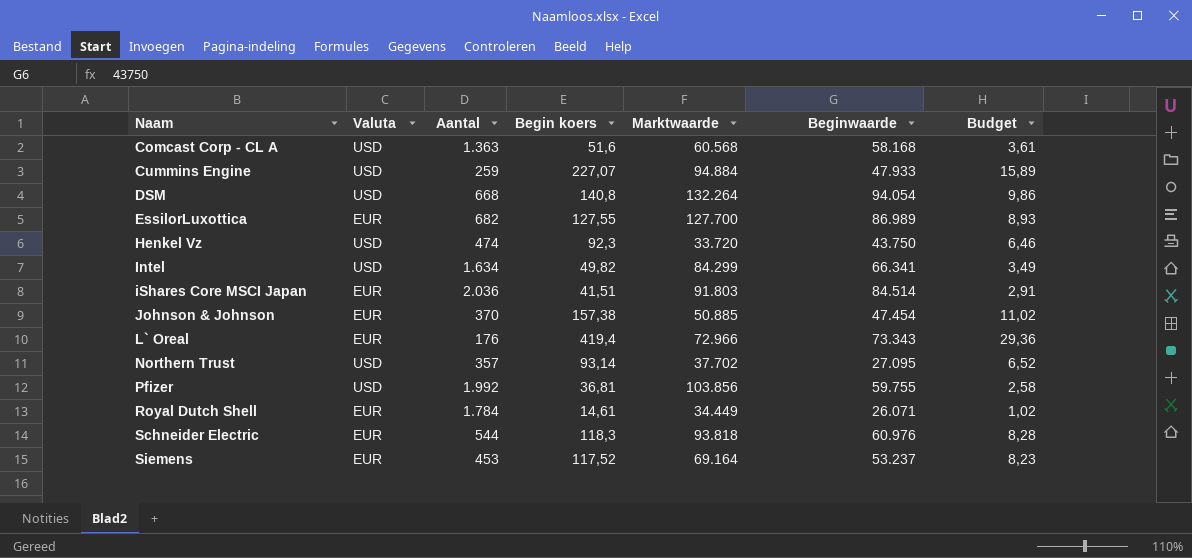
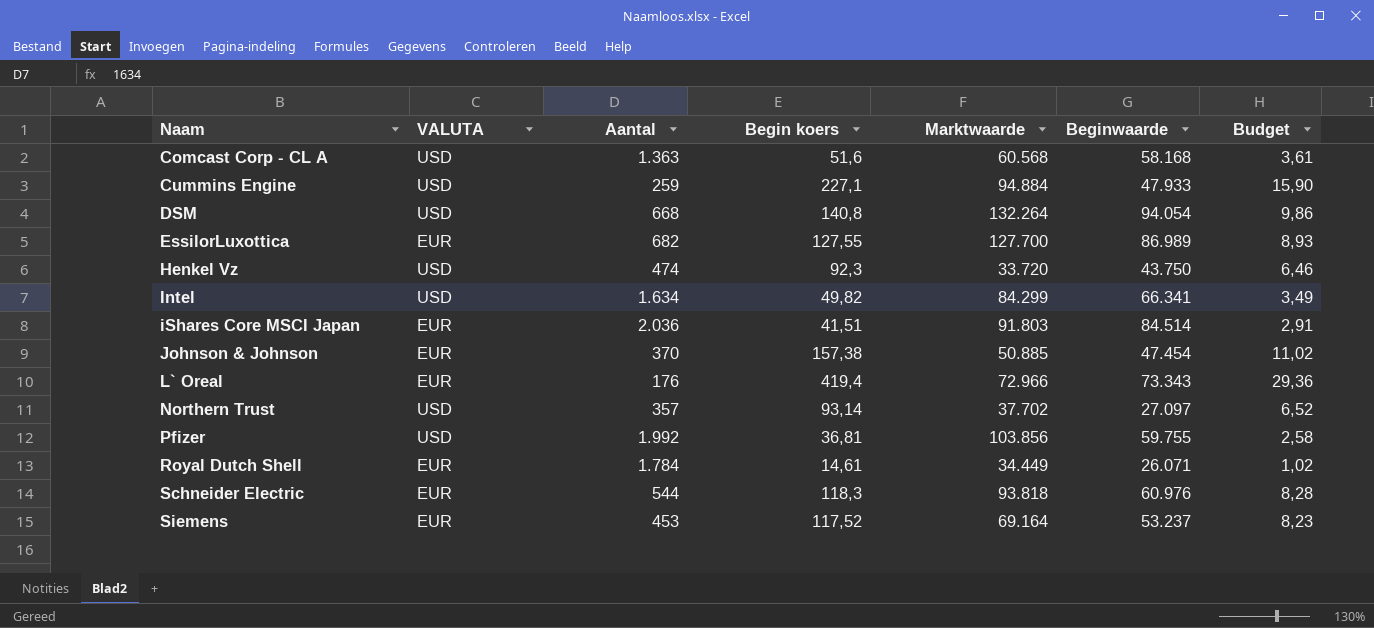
column name: Valuta -> VALUTA
Cummins Engine | Begin koers: 227,07 -> 227,1
Cummins Engine | Budget: 15,89 -> 15,90
Northern Trust | Beginwaarde: 27.095 -> 27.097

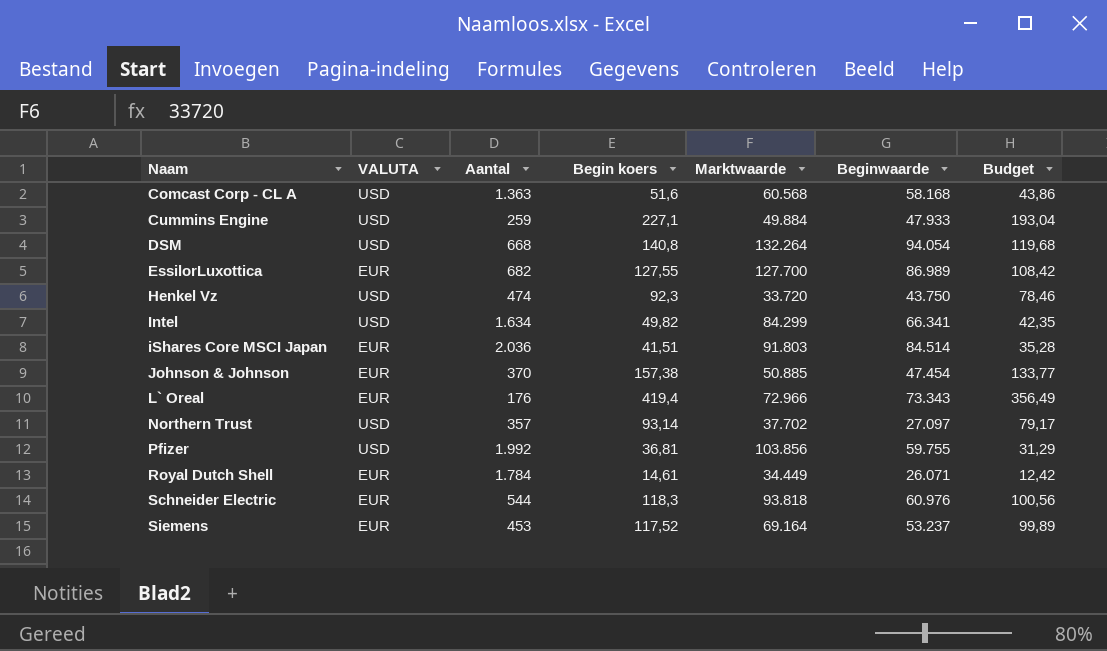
column Budget | formula: [Begin koers] * 0,07 -> [Begin koers] * 0,85
Cummins Engine | Marktwaarde: 94.884 -> 49.884

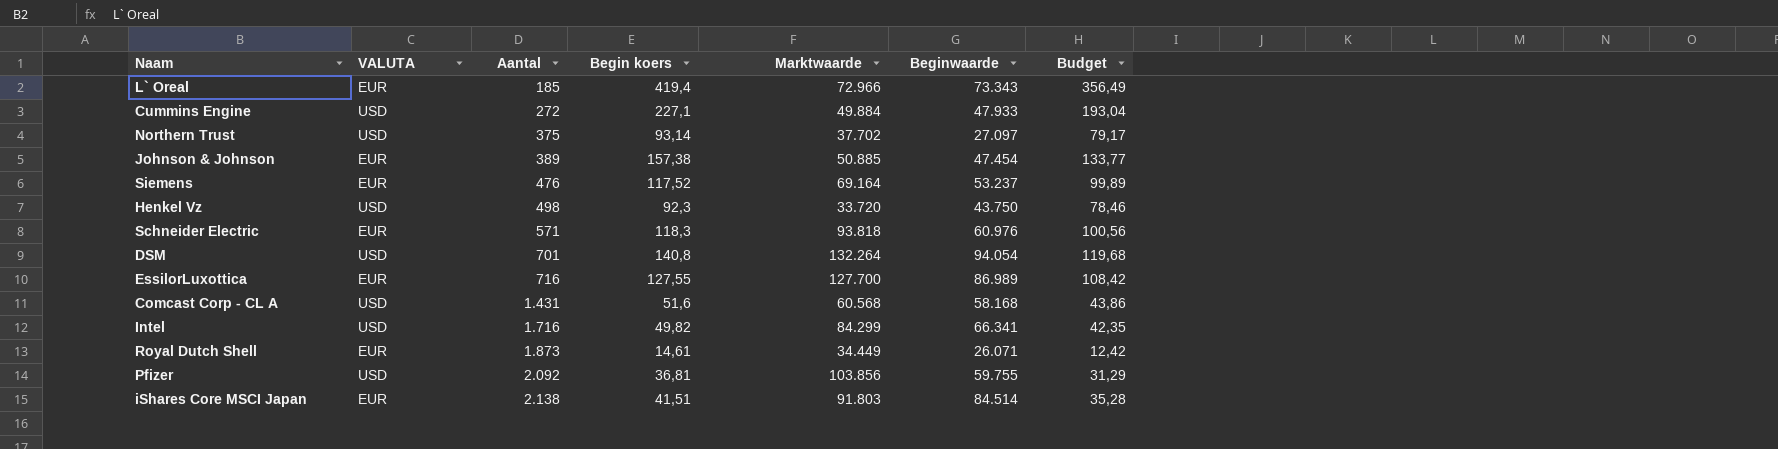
row order: Naam ascending -> Aantal ascending
L` Oreal | Aantal: 176 -> 185
Cummins Engine | Aantal: 259 -> 272
Northern Trust | Aantal: 357 -> 375
Johnson & Johnson | Aantal: 370 -> 389
Siemens | Aantal: 453 -> 476
Henkel Vz | Aantal: 474 -> 498
Schneider Electric | Aantal: 544 -> 571
DSM | Aantal: 668 -> 701
EssilorLuxottica | Aantal: 682 -> 716
Comcast Corp - CL A | Aantal: 1.363 -> 1.431
Intel | Aantal: 1.634 -> 1.716
Royal Dutch Shell | Aantal: 1.784 -> 1.873
Pfizer | Aantal: 1.992 -> 2.092
iShares Core MSCI Japan | Aantal: 2.036 -> 2.138

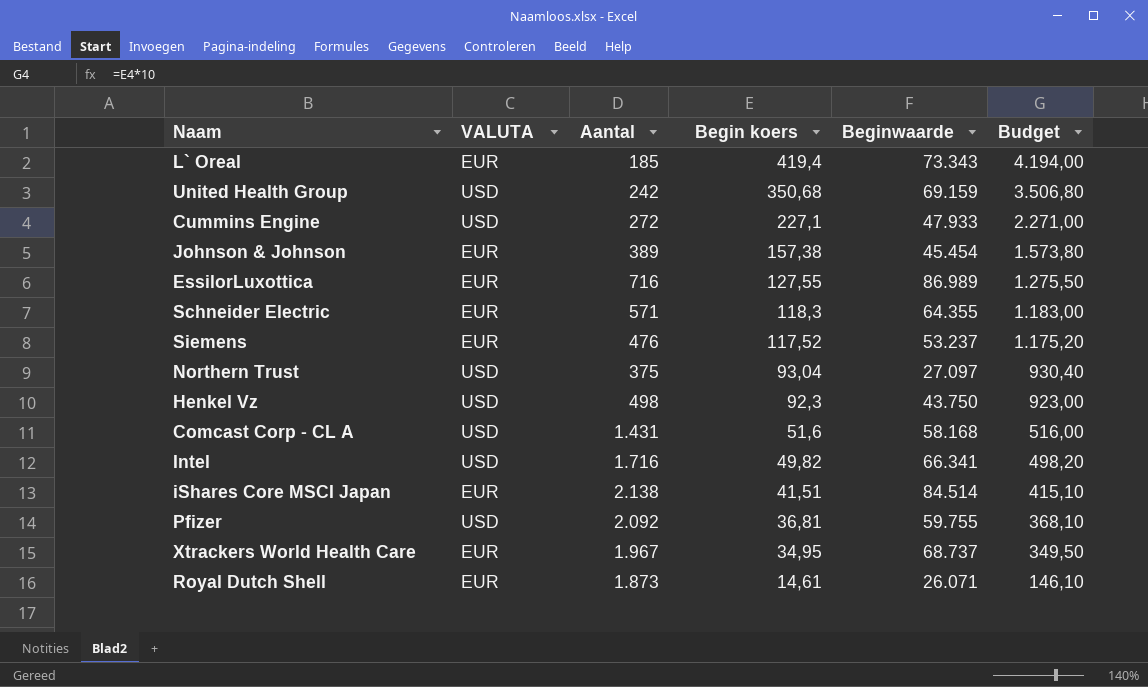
row order: Aantal ascending -> Begin koers descending
column Marktwaarde | position: 5 -> none
column Budget | formula: [Begin koers] * 0,85 -> [Begin koers] * 10
row DSM: USD | 701 | 140,8 | 132.264 | 94.054 | 119,68 -> none
row United Health Group: none -> USD | 242 | 350,68 | 69.159 | 3.506,80
Johnson & Johnson | Beginwaarde: 47.454 -> 45.454
Schneider Electric | Beginwaarde: 60.976 -> 64.355
Northern Trust | Begin koers: 93,14 -> 93,04
row Xtrackers World Health Care: none -> EUR | 1.967 | 34,95 | 68.737 | 349,50

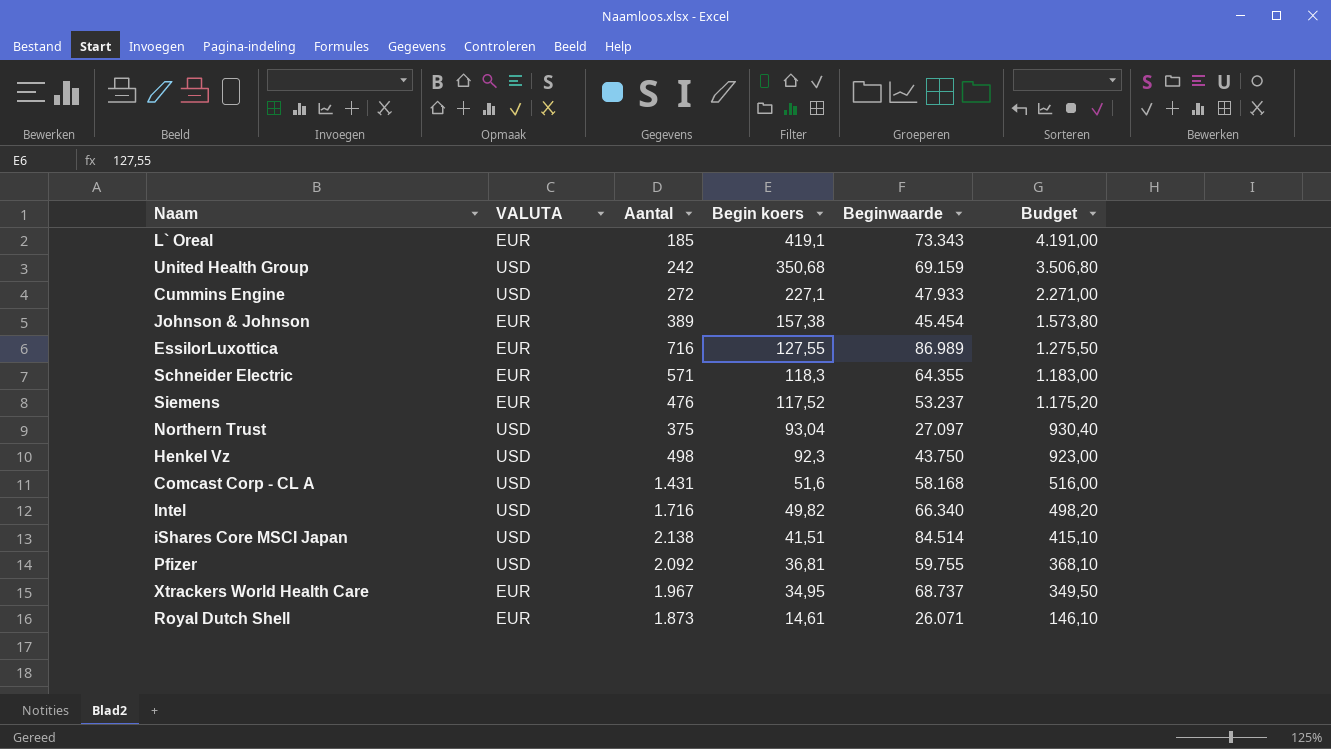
L` Oreal | Begin koers: 419,4 -> 419,1
L` Oreal | Budget: 4.194,00 -> 4.191,00
Intel | Beginwaarde: 66.341 -> 66.340
iShares Core MSCI Japan | VALUTA: EUR -> USD

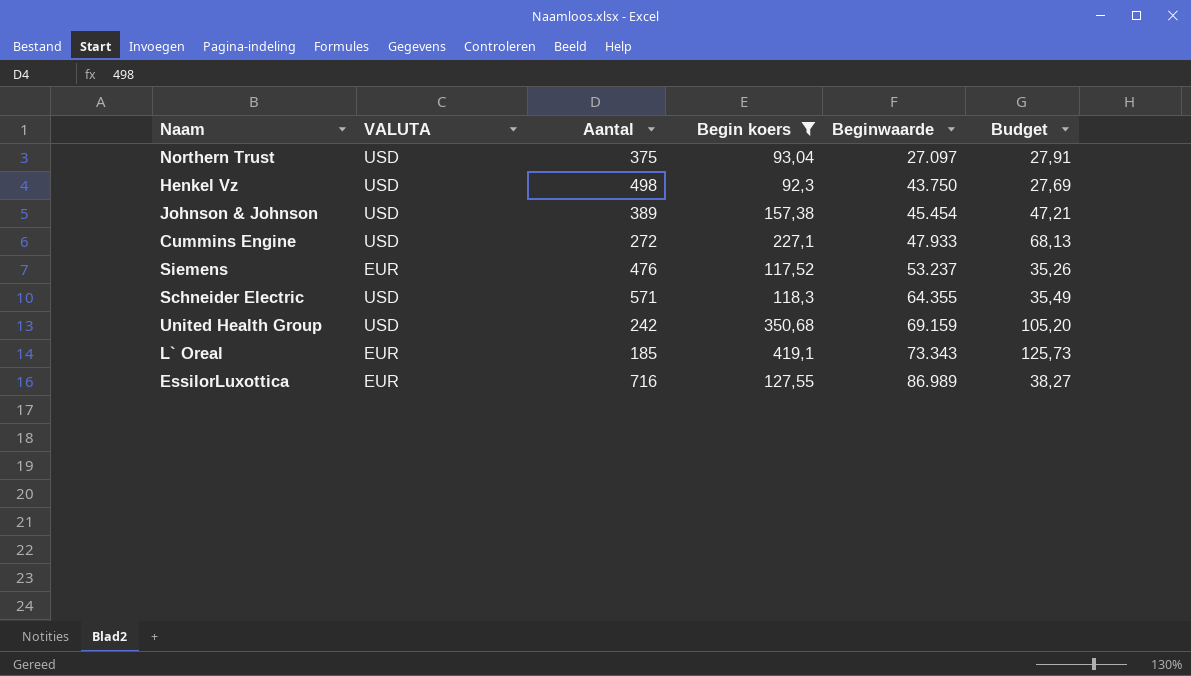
filter: none -> Begin koers >= 92,3
row order: Begin koers descending -> Beginwaarde ascending
column Budget | formula: [Begin koers] * 10 -> [Begin koers] * 0,3
Johnson & Johnson | VALUTA: EUR -> USD
Schneider Electric | VALUTA: EUR -> USD

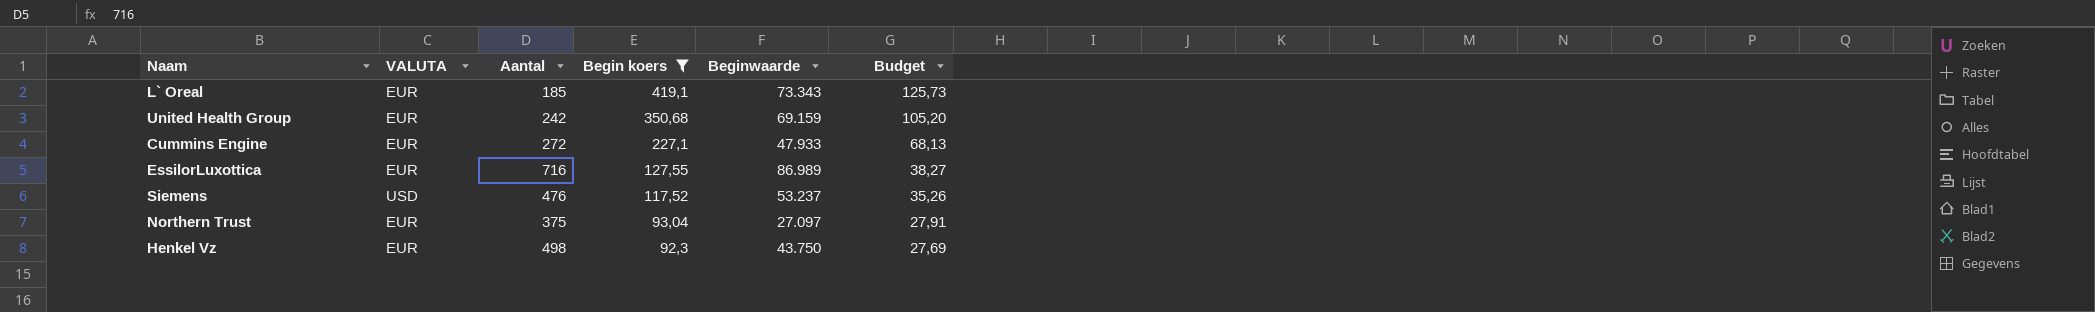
row order: Beginwaarde ascending -> Begin koers descending
row Johnson & Johnson: USD | 389 | 157,38 | 45.454 | 47,21 -> none
row Schneider Electric: USD | 571 | 118,3 | 64.355 | 35,49 -> none
United Health Group | VALUTA: USD -> EUR
Cummins Engine | VALUTA: USD -> EUR
Siemens | VALUTA: EUR -> USD
Northern Trust | VALUTA: USD -> EUR
Henkel Vz | VALUTA: USD -> EUR

